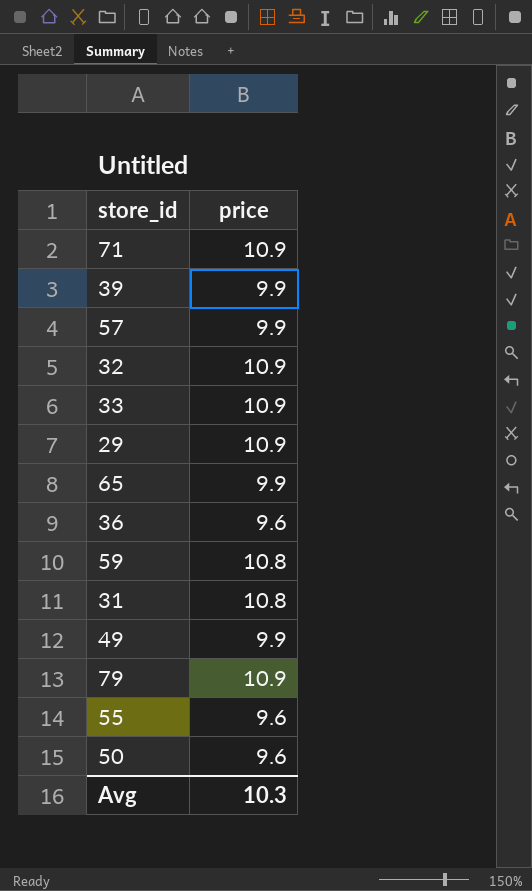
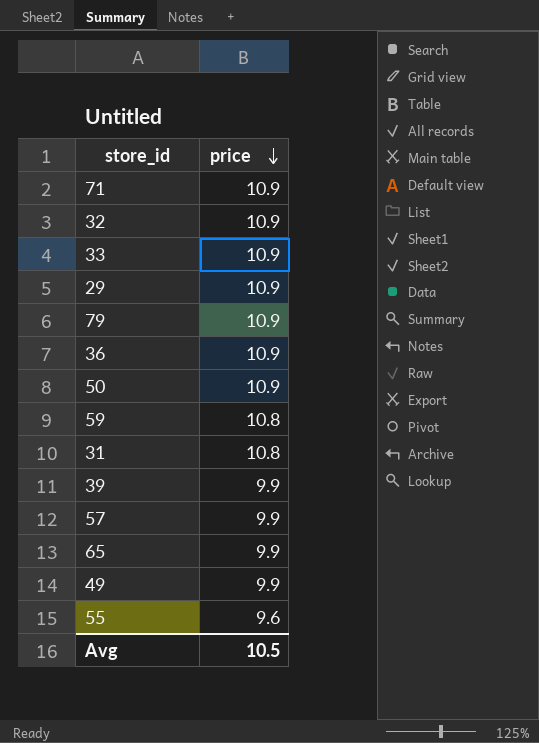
row order: none -> price descending
36 | price: 9.6 -> 10.9
50 | price: 9.6 -> 10.9
Avg | price: 10.3 -> 10.5

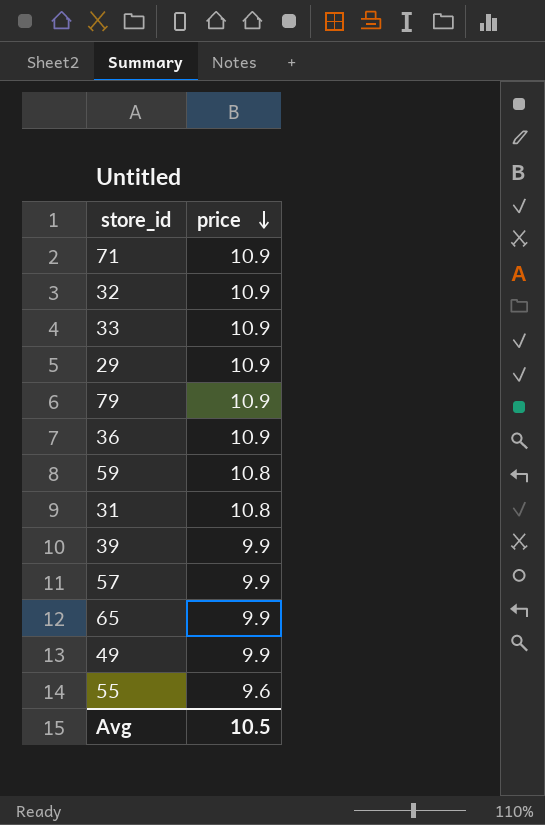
row 50: 10.9 -> none

